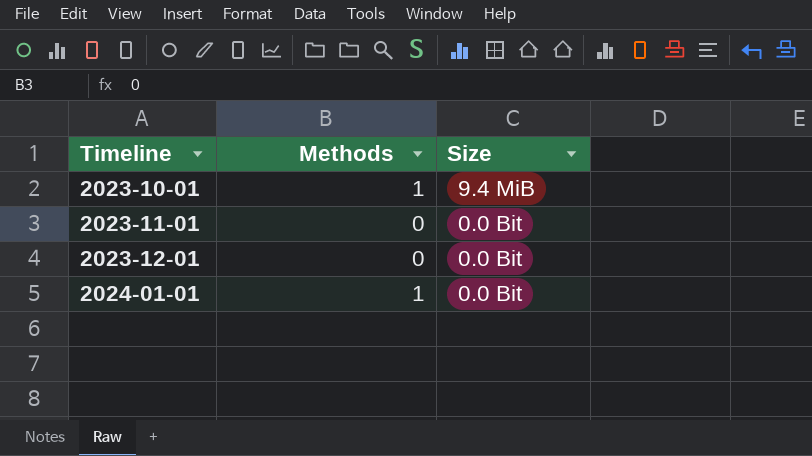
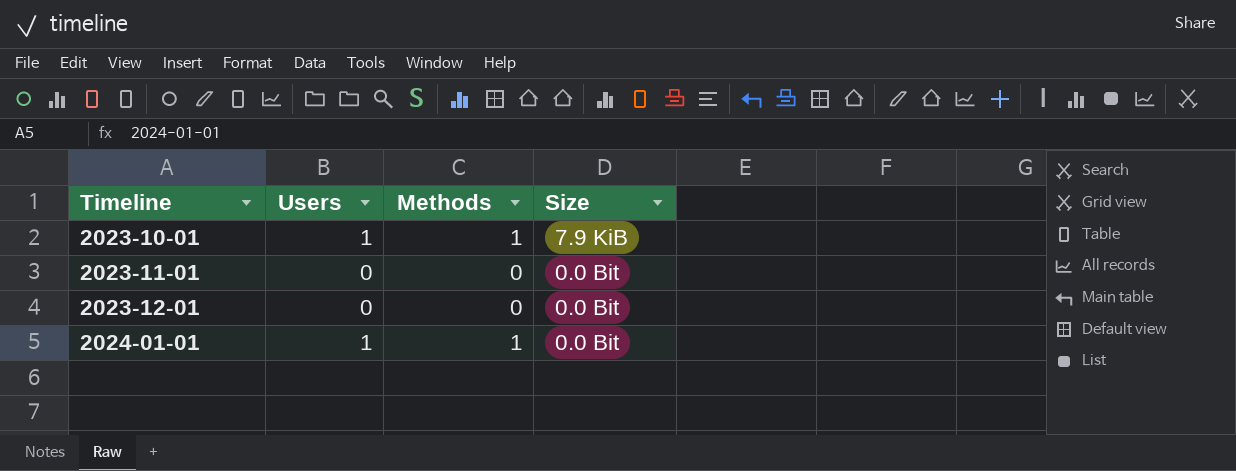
column Users | position: none -> 2
2023-10-01 | Size: 9.4 MiB -> 7.9 KiB

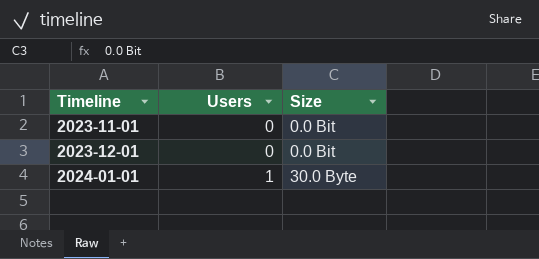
column Methods | position: 3 -> none
row 2023-10-01: 1 | 1 | 7.9 KiB -> none
2024-01-01 | Size: 0.0 Bit -> 30.0 Byte

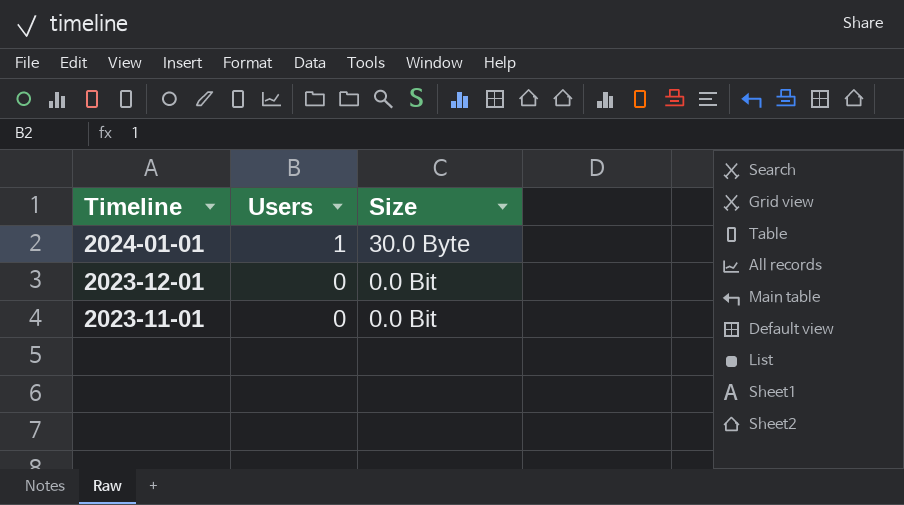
row order: Timeline ascending -> Timeline descending

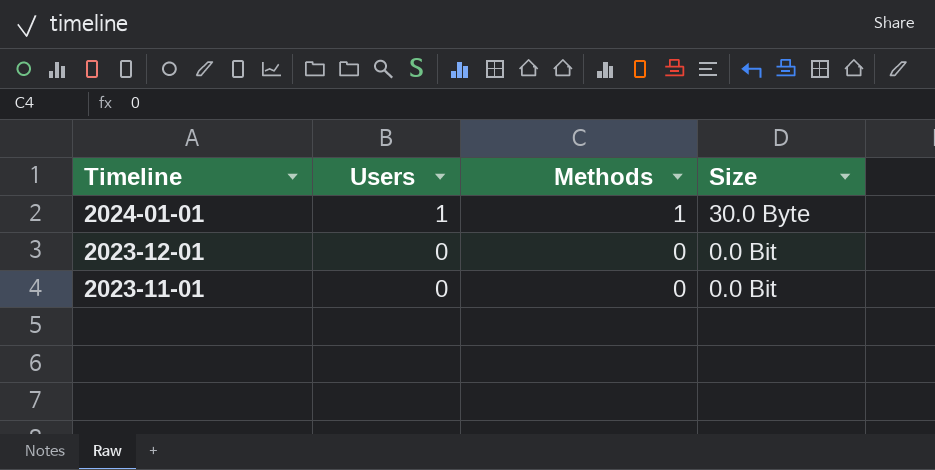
column Methods | position: none -> 3

